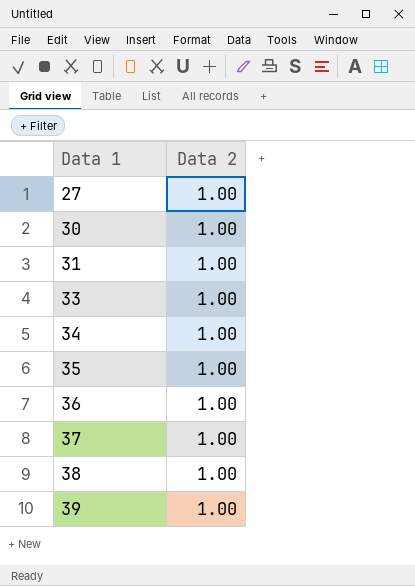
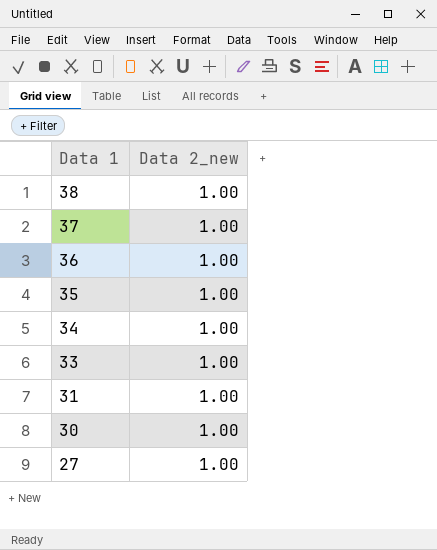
row order: Data 1 ascending -> Data 1 descending
column name: Data 2 -> Data 2_new
row 39: 1.00 -> none

